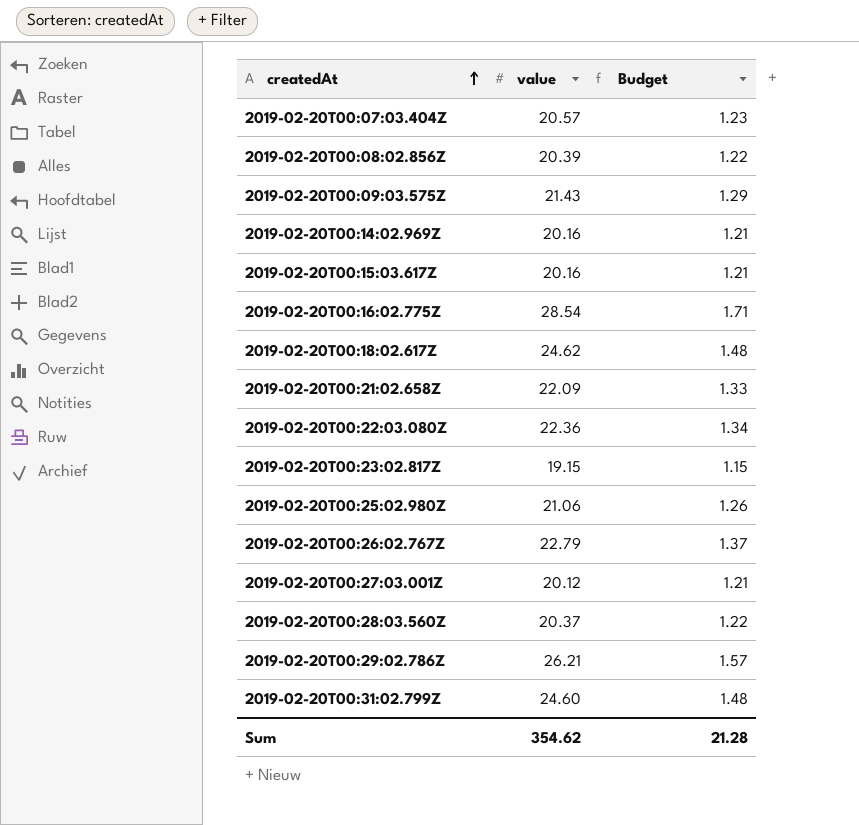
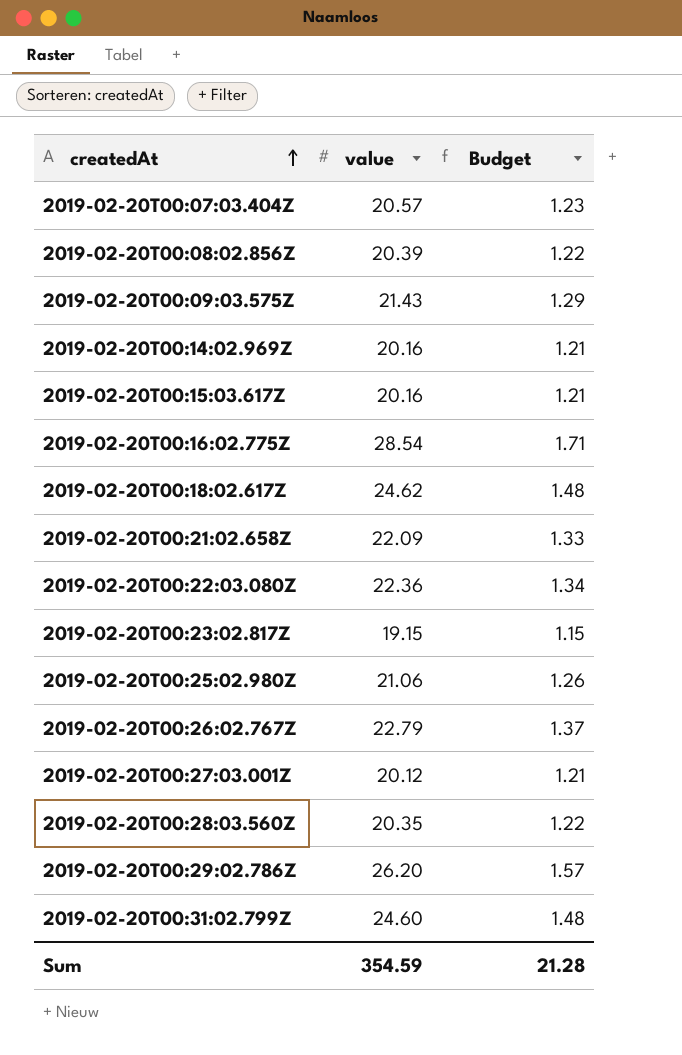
2019-02-20T00:28:03.560Z | value: 20.37 -> 20.35
2019-02-20T00:29:02.786Z | value: 26.21 -> 26.20
Sum | value: 354.62 -> 354.59

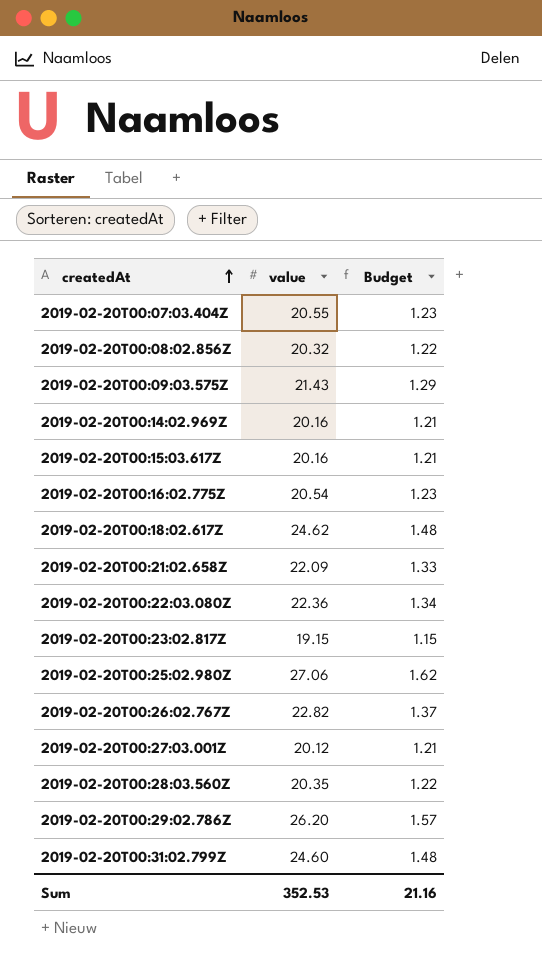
2019-02-20T00:07:03.404Z | value: 20.57 -> 20.55
2019-02-20T00:08:02.856Z | value: 20.39 -> 20.32
2019-02-20T00:16:02.775Z | value: 28.54 -> 20.54
2019-02-20T00:16:02.775Z | Budget: 1.71 -> 1.23
2019-02-20T00:25:02.980Z | value: 21.06 -> 27.06
2019-02-20T00:25:02.980Z | Budget: 1.26 -> 1.62
2019-02-20T00:26:02.767Z | value: 22.79 -> 22.82
Sum | value: 354.59 -> 352.53
Sum | Budget: 21.28 -> 21.16

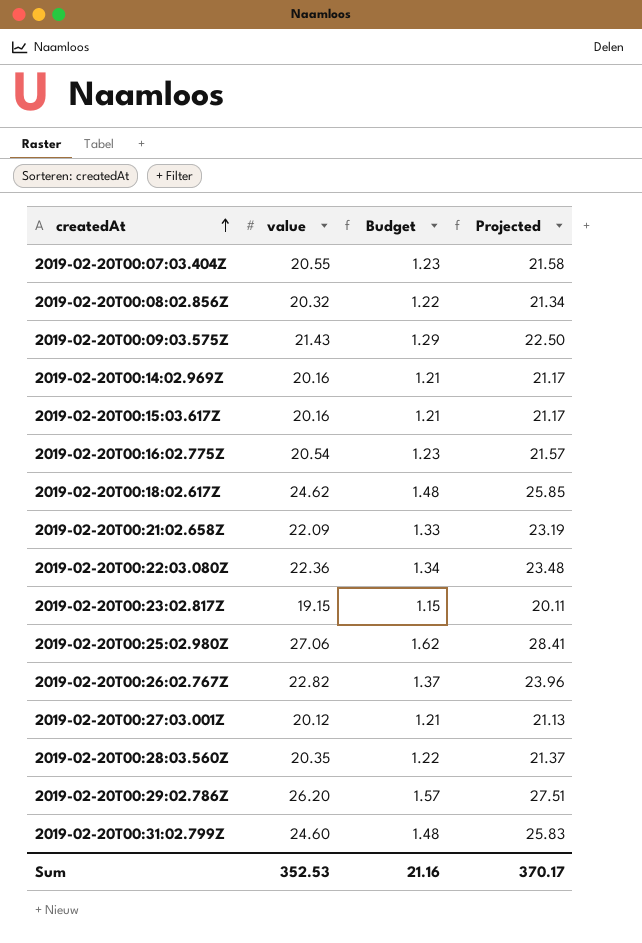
column Projected | formula: none -> [value] * 1.05

